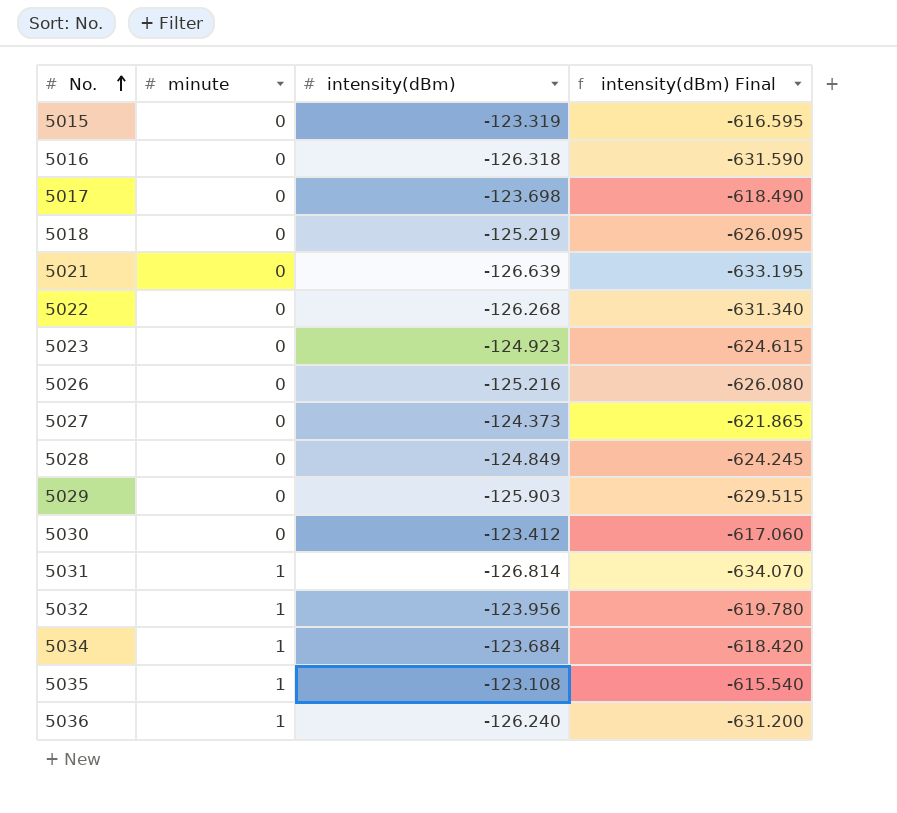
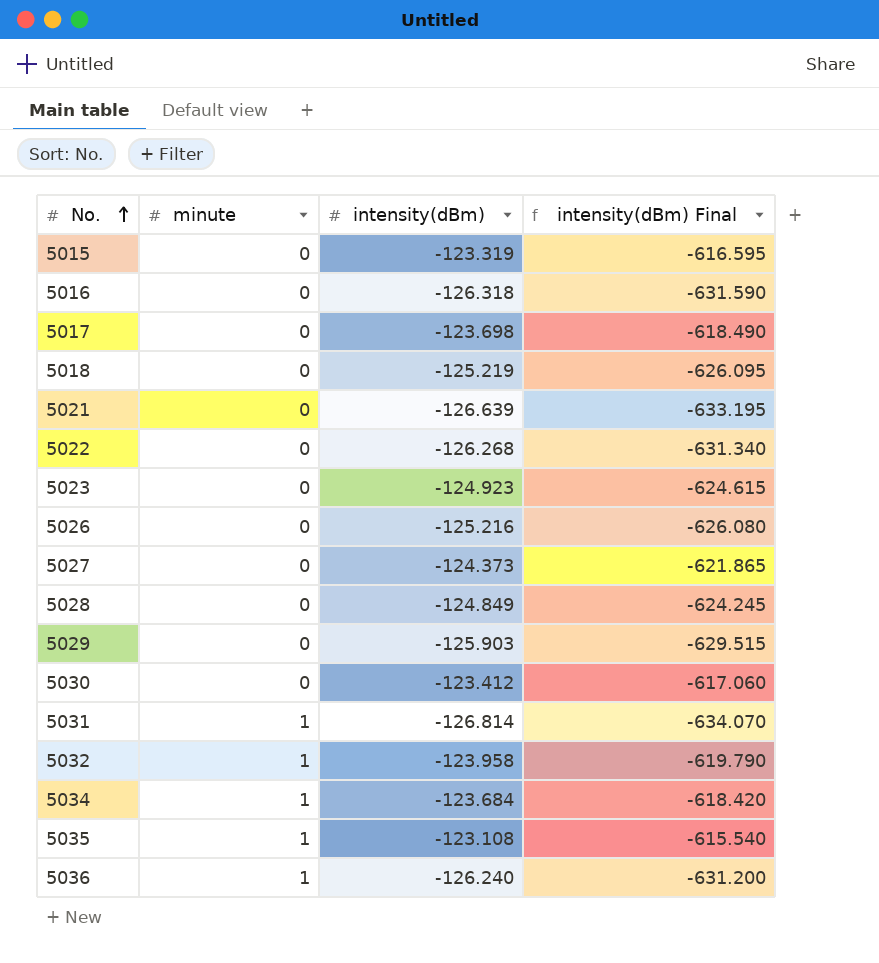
5032 | intensity(dBm): -123.956 -> -123.958
5032 | intensity(dBm) Final: -619.780 -> -619.790

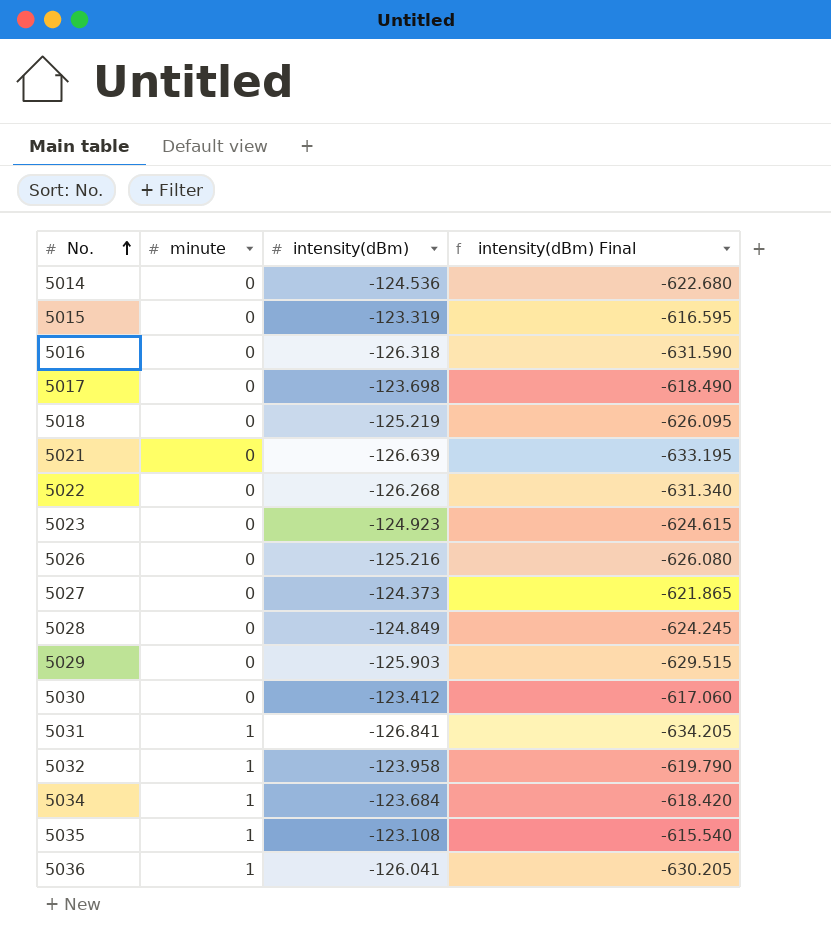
row 5014: none -> 0 | -124.536 | -622.680
5031 | intensity(dBm): -126.814 -> -126.841
5031 | intensity(dBm) Final: -634.070 -> -634.205
5036 | intensity(dBm): -126.240 -> -126.041
5036 | intensity(dBm) Final: -631.200 -> -630.205

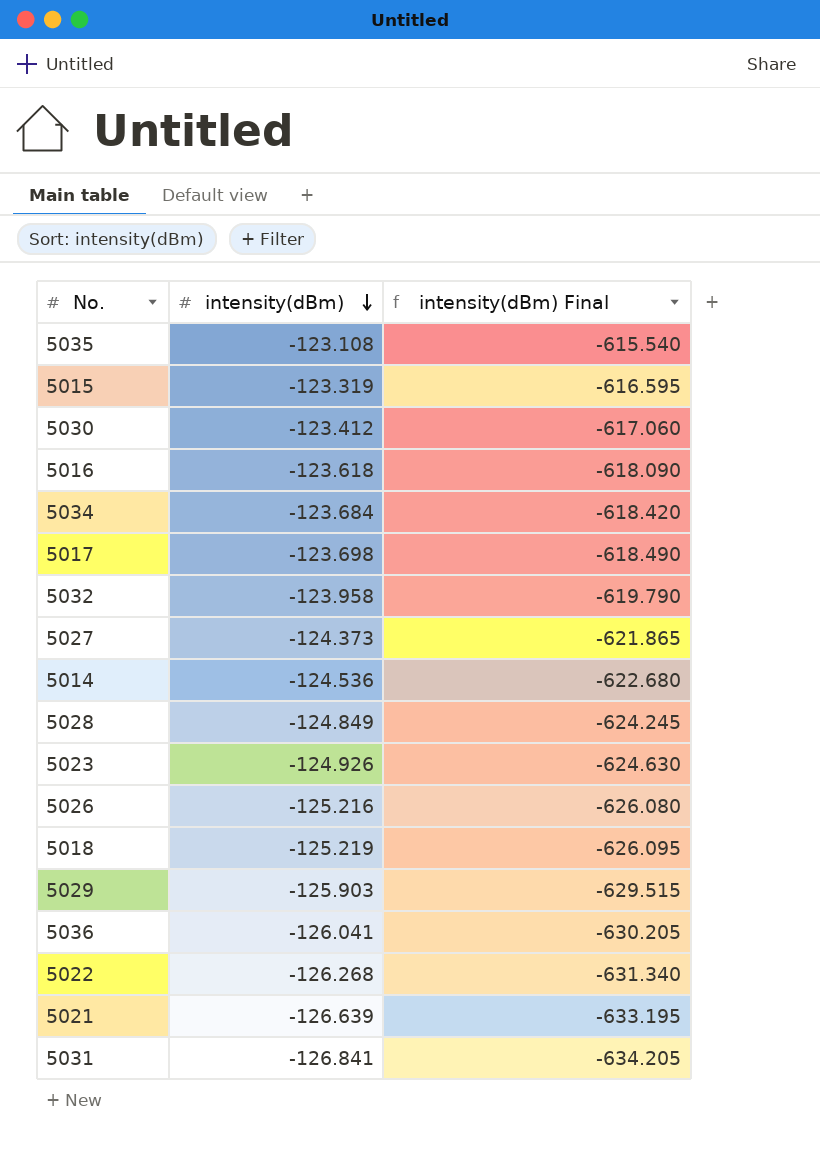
row order: No. ascending -> intensity(dBm) descending
column minute | position: 2 -> none
5016 | intensity(dBm): -126.318 -> -123.618
5016 | intensity(dBm) Final: -631.590 -> -618.090
5023 | intensity(dBm): -124.923 -> -124.926
5023 | intensity(dBm) Final: -624.615 -> -624.630

